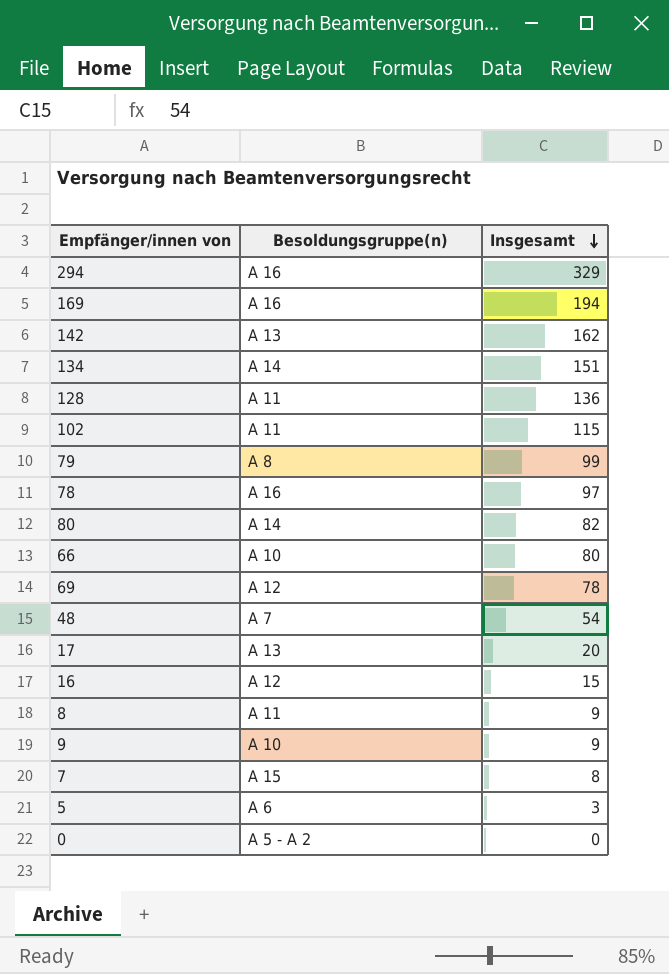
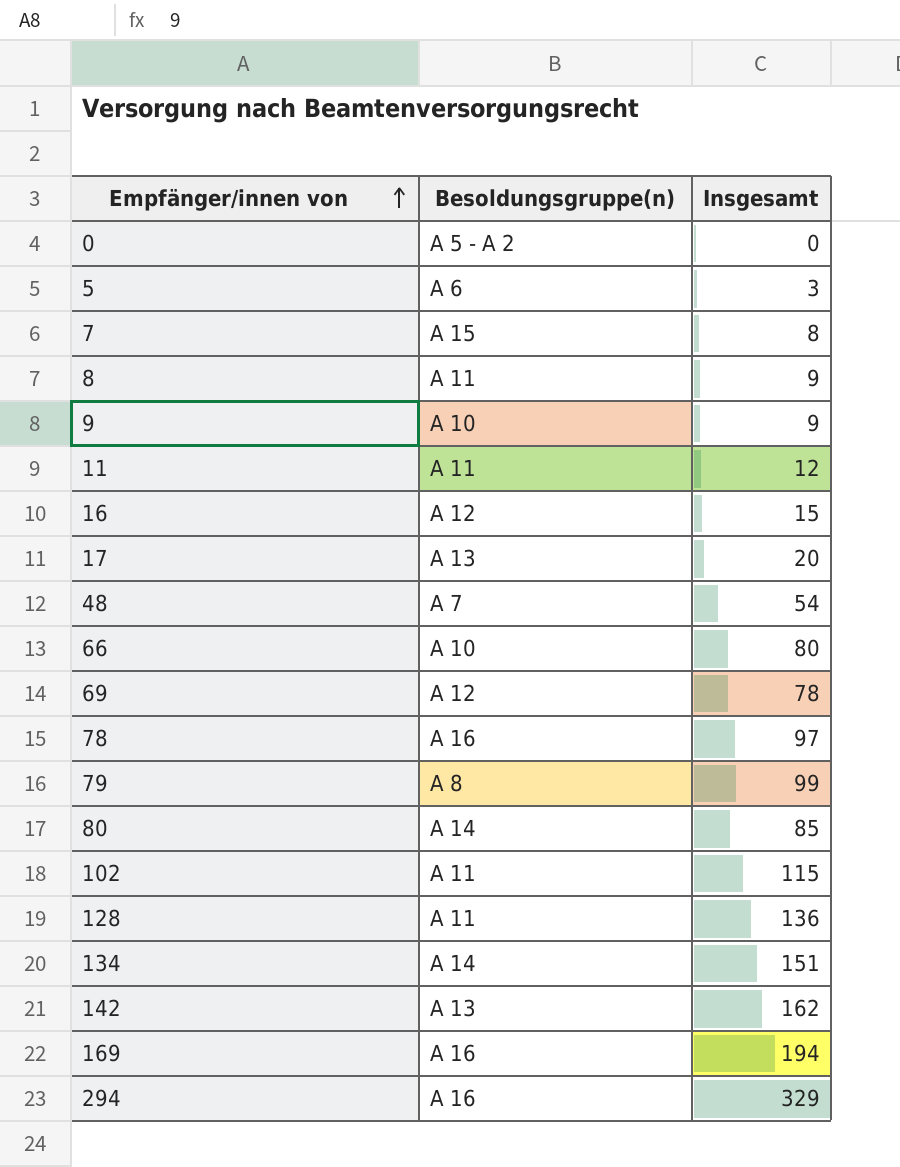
row order: Insgesamt descending -> Empfänger/innen von ascending
row 11: none -> A 11 | 12
80 | Insgesamt: 82 -> 85

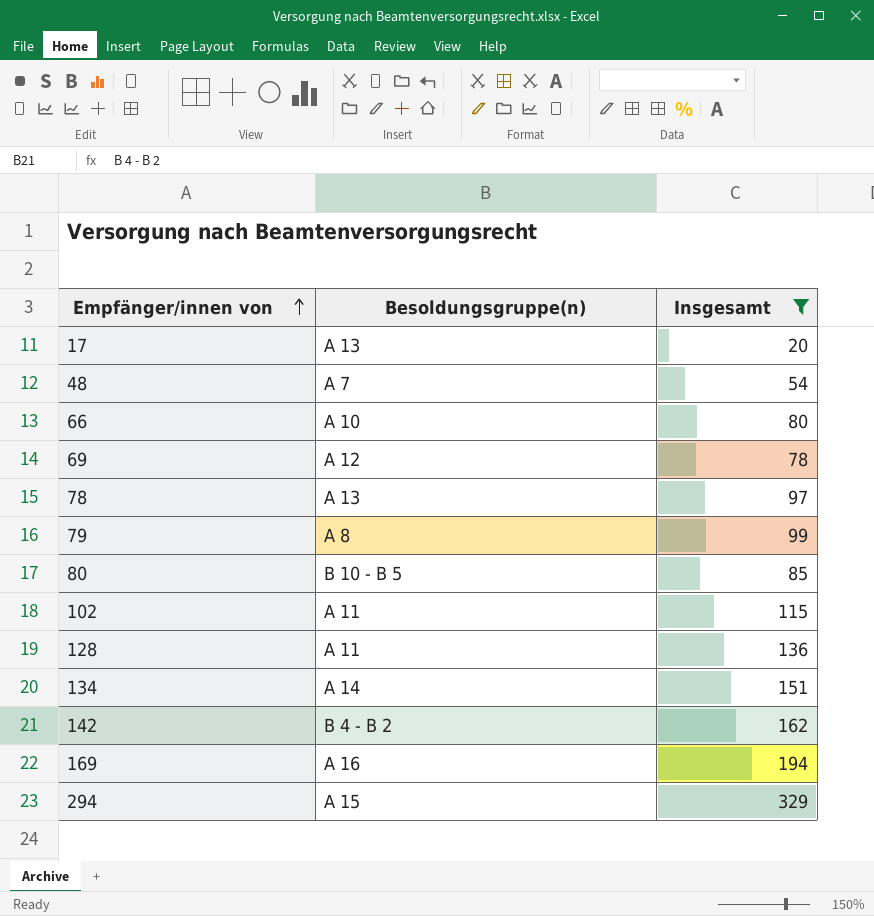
filter: none -> Insgesamt >= 20
78 | Besoldungsgruppe(n): A 16 -> A 13
80 | Besoldungsgruppe(n): A 14 -> B 10 - B 5
142 | Besoldungsgruppe(n): A 13 -> B 4 - B 2
294 | Besoldungsgruppe(n): A 16 -> A 15

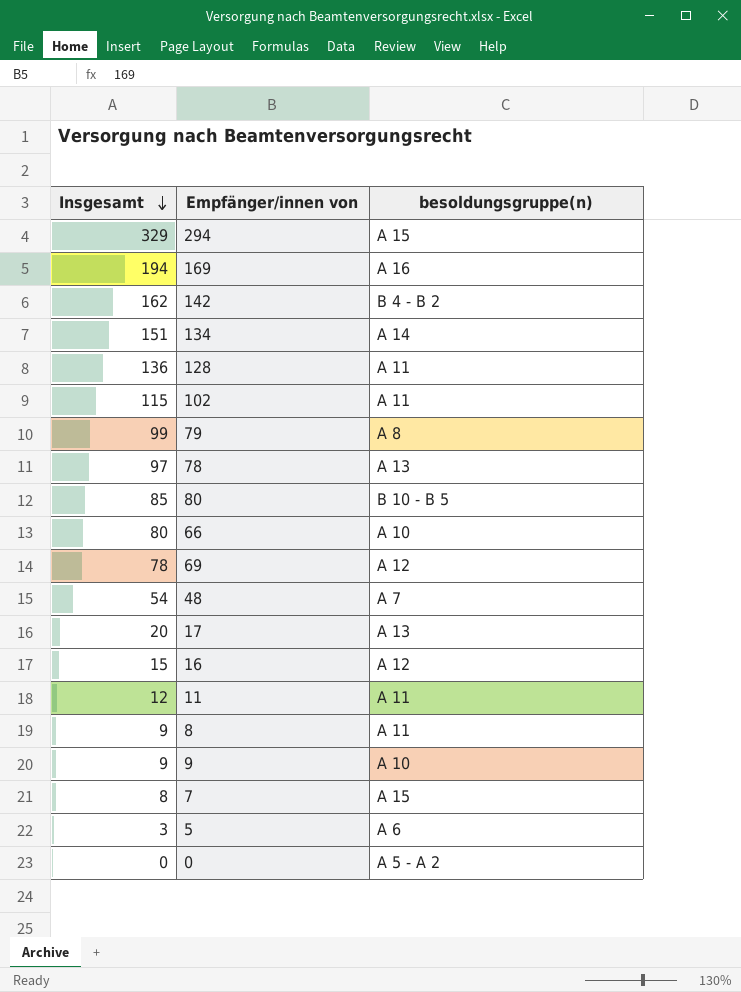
filter: Insgesamt >= 20 -> none
row order: Empfänger/innen von ascending -> Insgesamt descending
column Insgesamt | position: 3 -> 1
column name: Besoldungsgruppe(n) -> besoldungsgruppe(n)

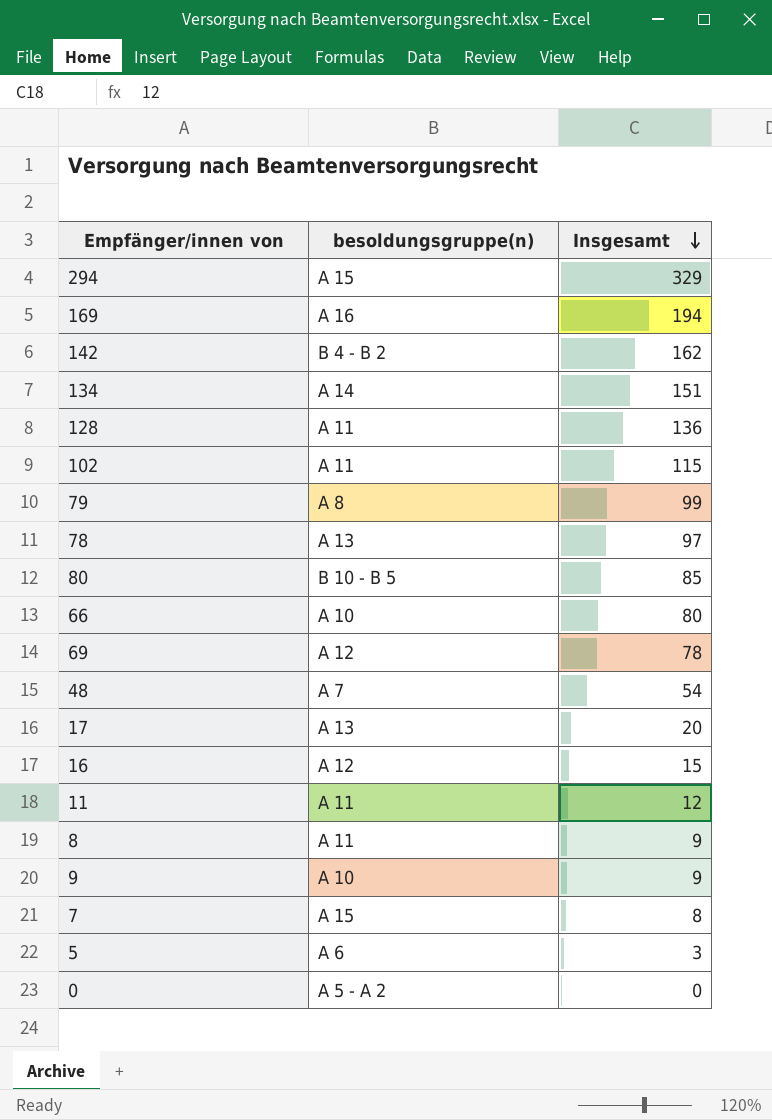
column Insgesamt | position: 1 -> 3

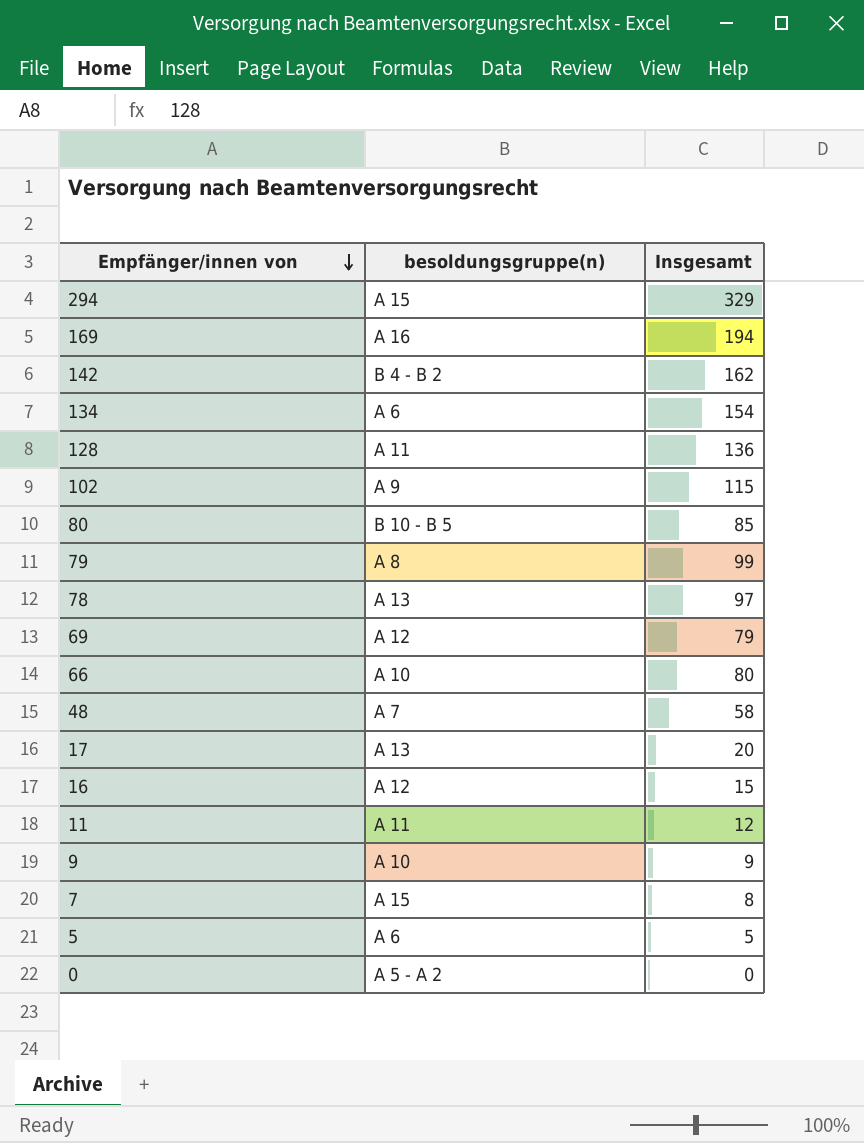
row order: Insgesamt descending -> Empfänger/innen von descending
row 8: A 11 | 9 -> none
134 | besoldungsgruppe(n): A 14 -> A 6
134 | Insgesamt: 151 -> 154
102 | besoldungsgruppe(n): A 11 -> A 9
69 | Insgesamt: 78 -> 79
48 | Insgesamt: 54 -> 58
5 | Insgesamt: 3 -> 5

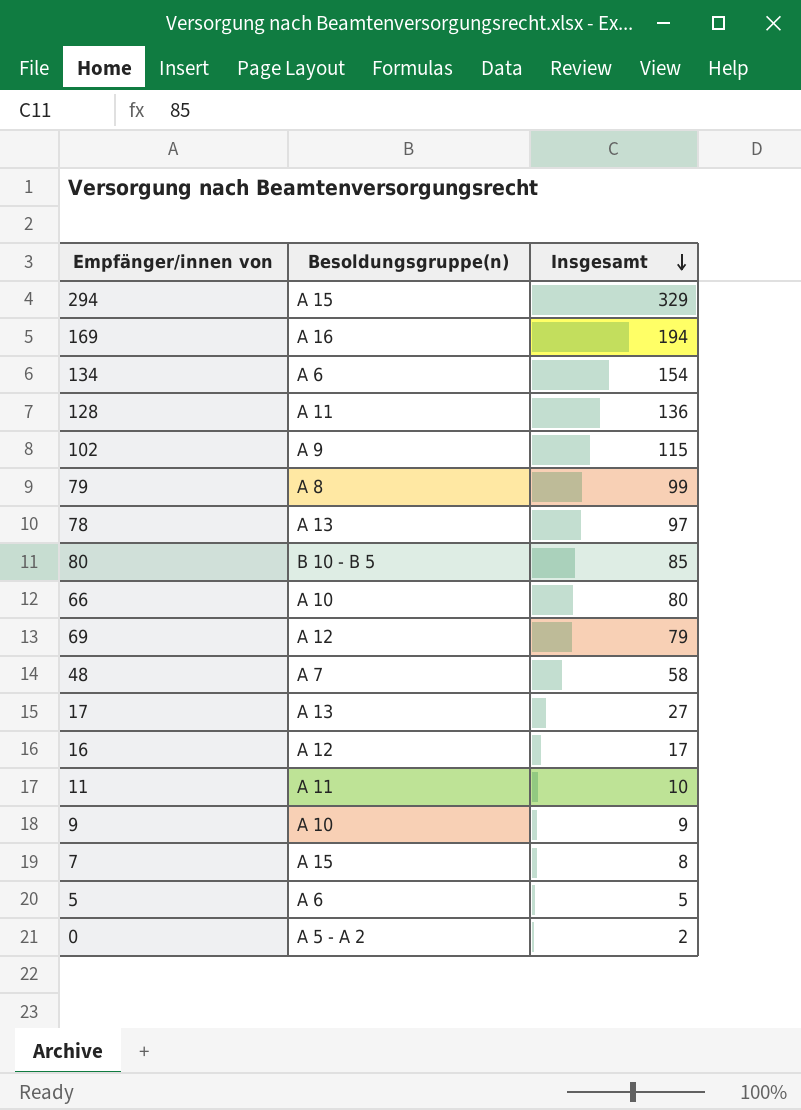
row order: Empfänger/innen von descending -> Insgesamt descending
column name: besoldungsgruppe(n) -> Besoldungsgruppe(n)
row 142: B 4 - B 2 | 162 -> none
17 | Insgesamt: 20 -> 27
16 | Insgesamt: 15 -> 17
11 | Insgesamt: 12 -> 10
0 | Insgesamt: 0 -> 2

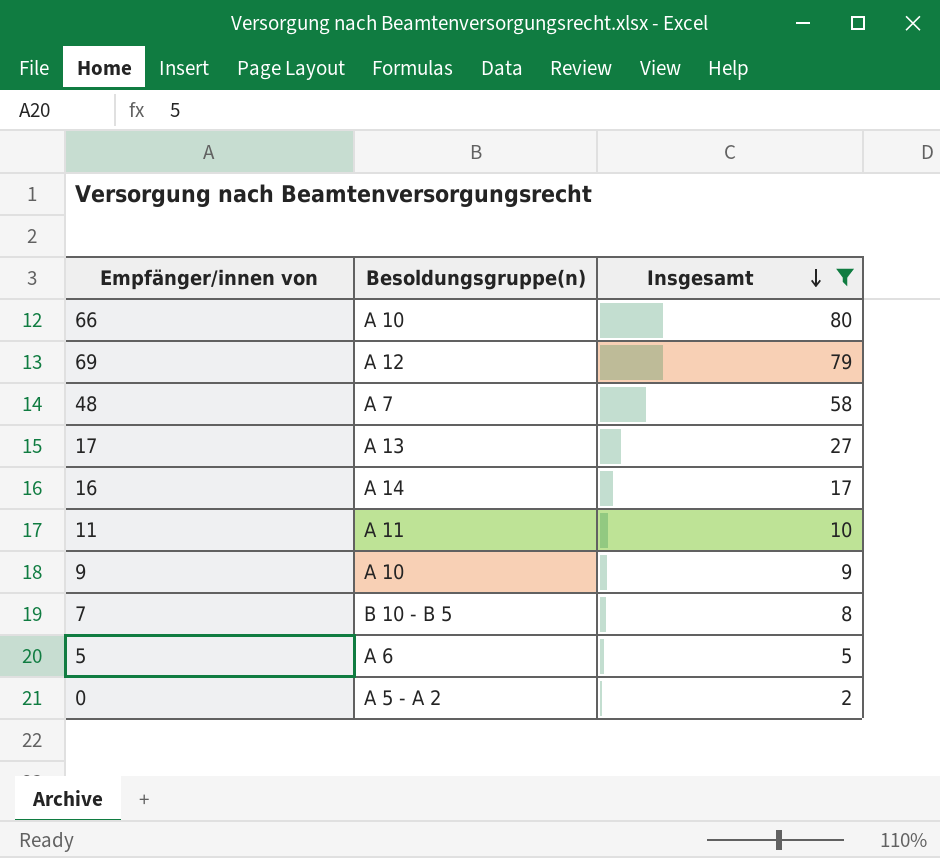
filter: none -> Insgesamt <= 80
16 | Besoldungsgruppe(n): A 12 -> A 14
7 | Besoldungsgruppe(n): A 15 -> B 10 - B 5

